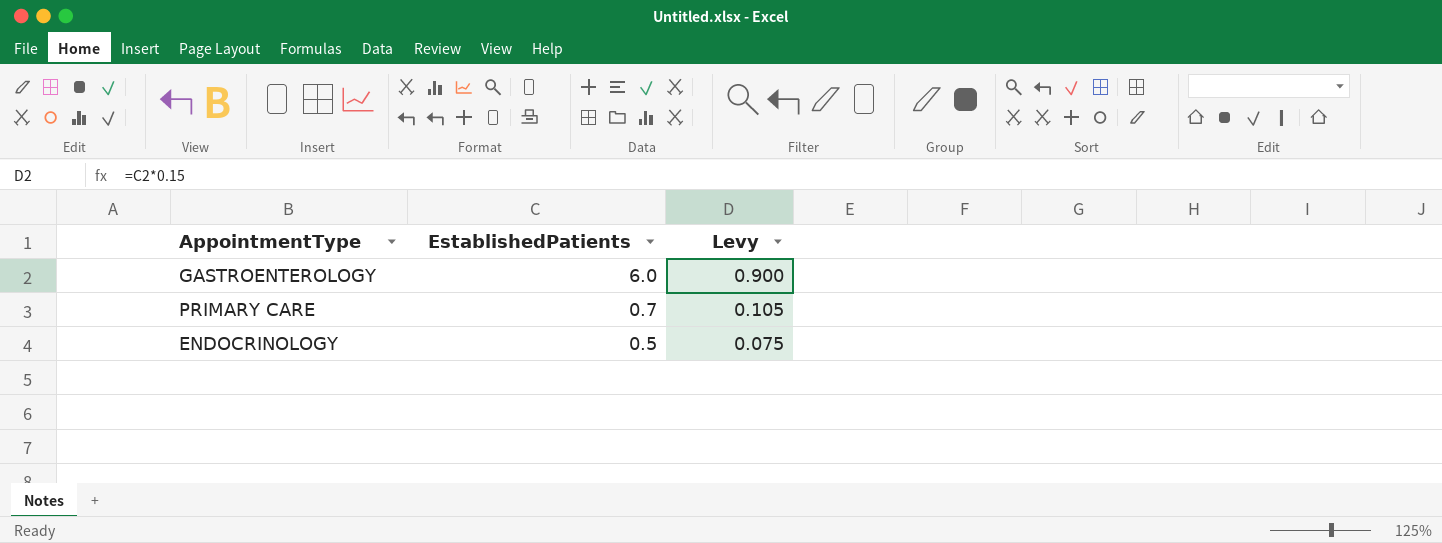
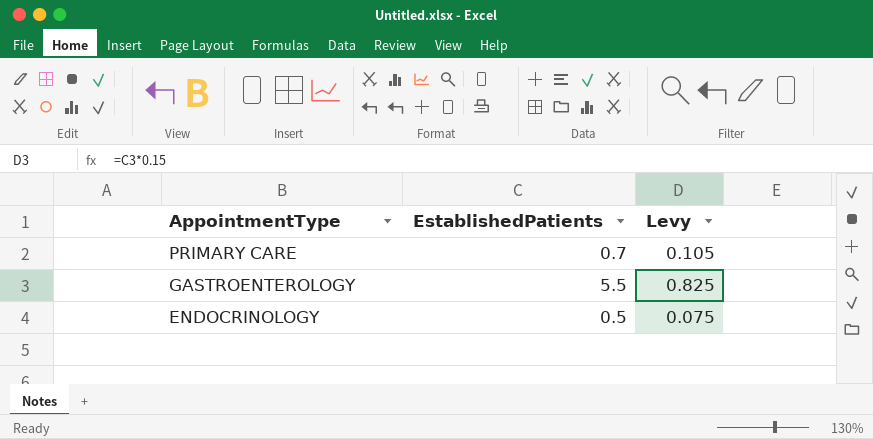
row order: EstablishedPatients descending -> AppointmentType descending
GASTROENTEROLOGY | EstablishedPatients: 6.0 -> 5.5
GASTROENTEROLOGY | Levy: 0.900 -> 0.825

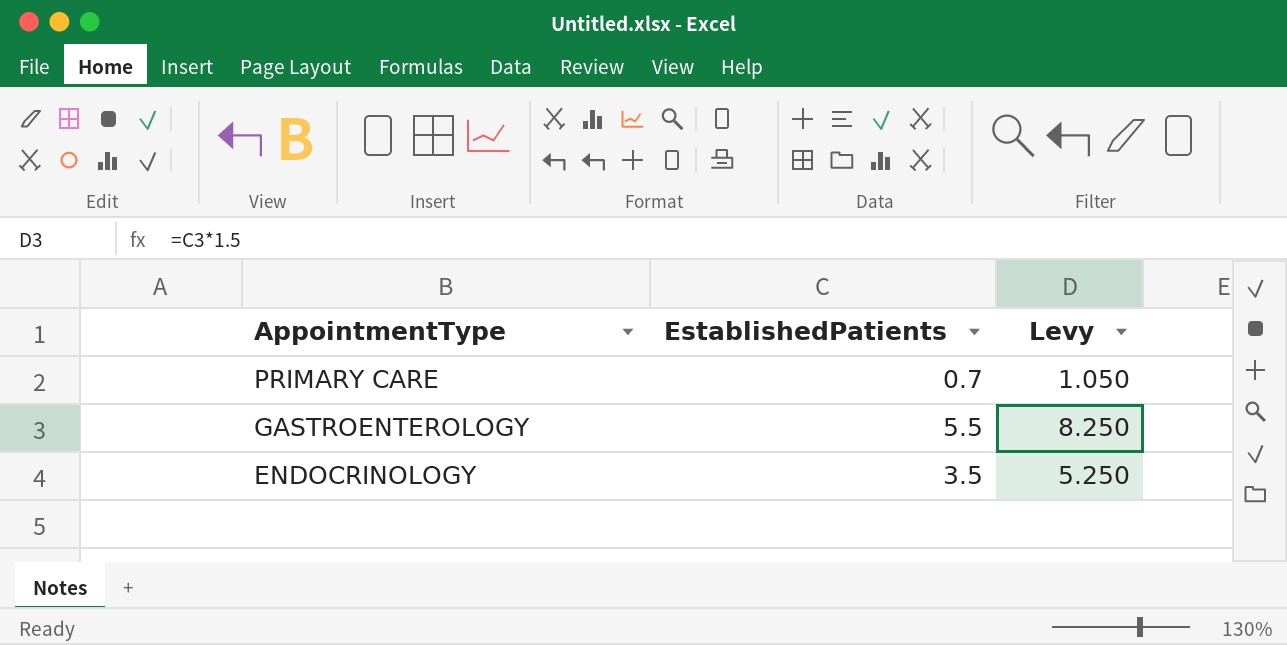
column Levy | formula: [EstablishedPatients] * 0.15 -> [EstablishedPatients] * 1.5
ENDOCRINOLOGY | EstablishedPatients: 0.5 -> 3.5

